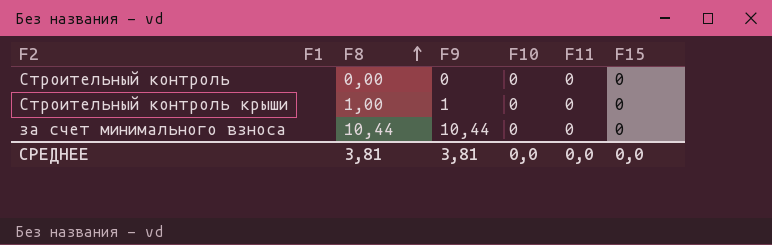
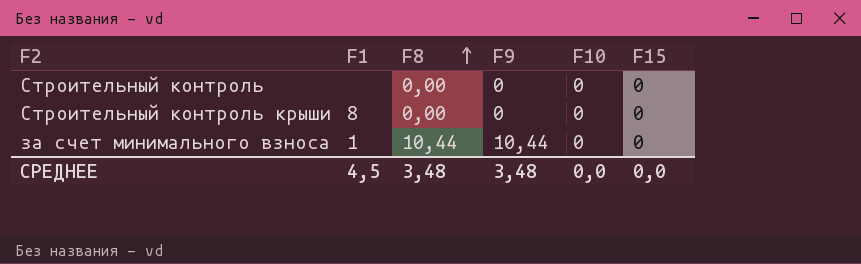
column F11 | position: 6 -> none
Строительный контроль крыши | F1: none -> 8
Строительный контроль крыши | F8: 1,00 -> 0,00
Строительный контроль крыши | F9: 1 -> 0
за счет минимального взноса | F1: none -> 1
СРЕДНЕЕ | F1: none -> 4,5
СРЕДНЕЕ | F8: 3,81 -> 3,48
СРЕДНЕЕ | F9: 3,81 -> 3,48

